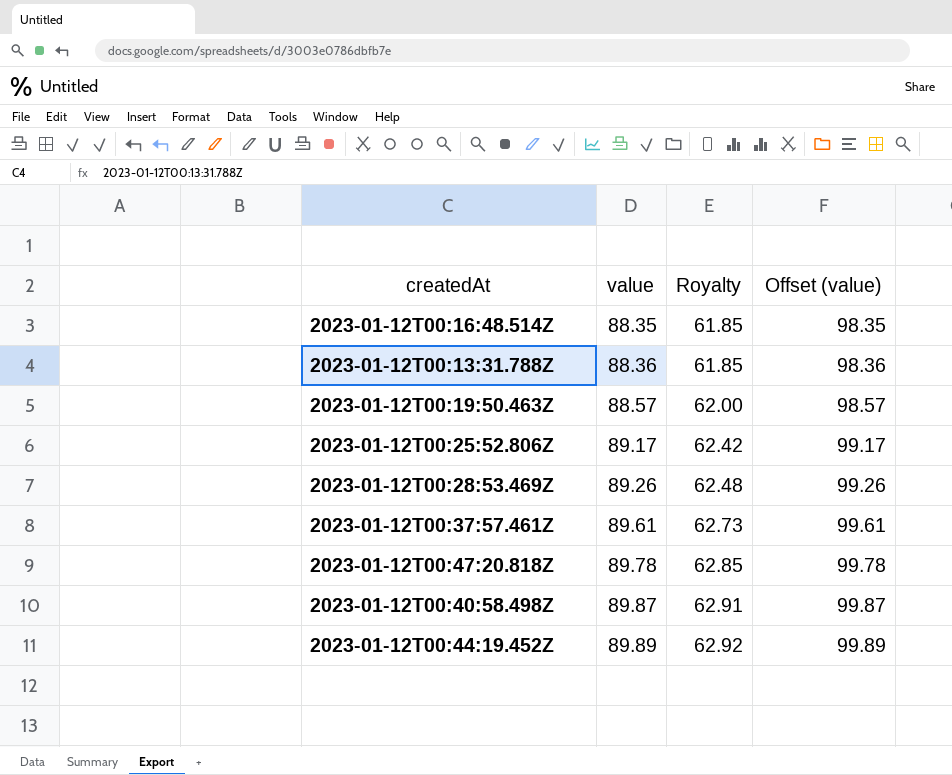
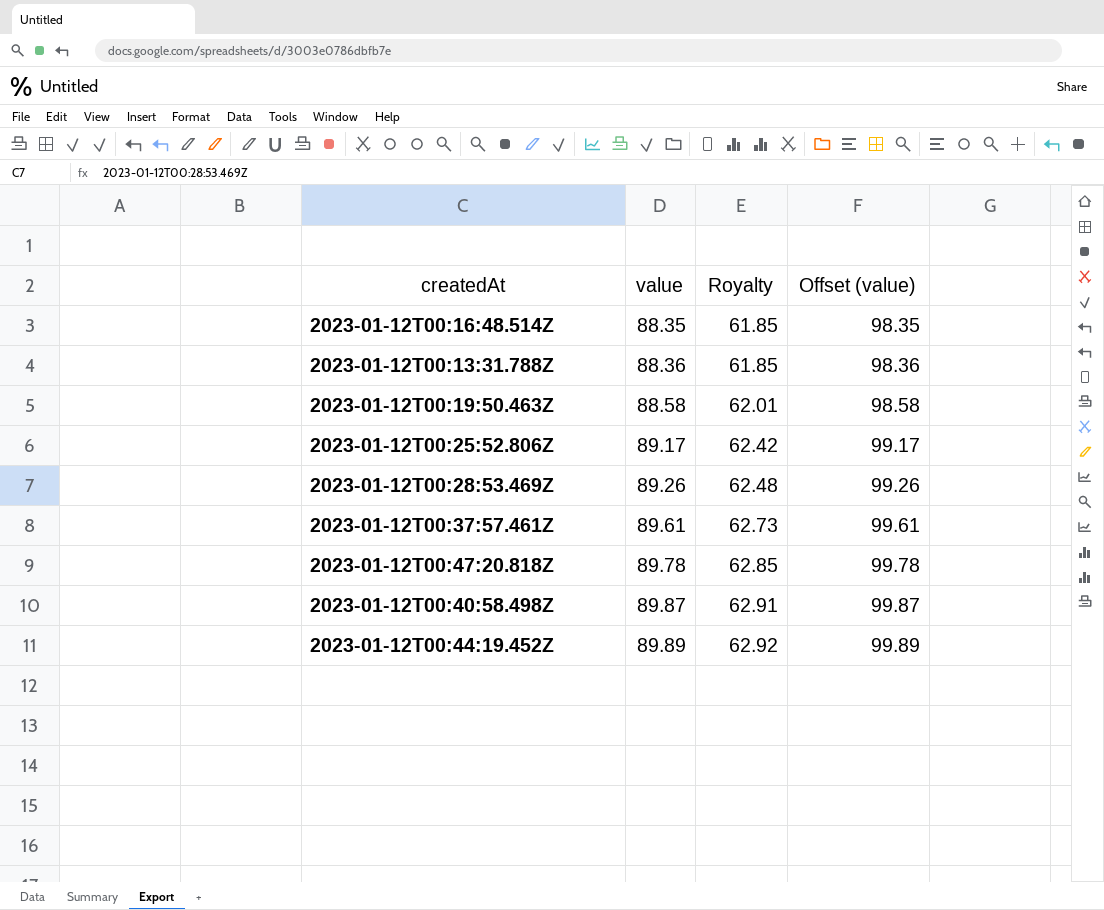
2023-01-12T00:19:50.463Z | value: 88.57 -> 88.58
2023-01-12T00:19:50.463Z | Royalty: 62.00 -> 62.01
2023-01-12T00:19:50.463Z | Offset (value): 98.57 -> 98.58

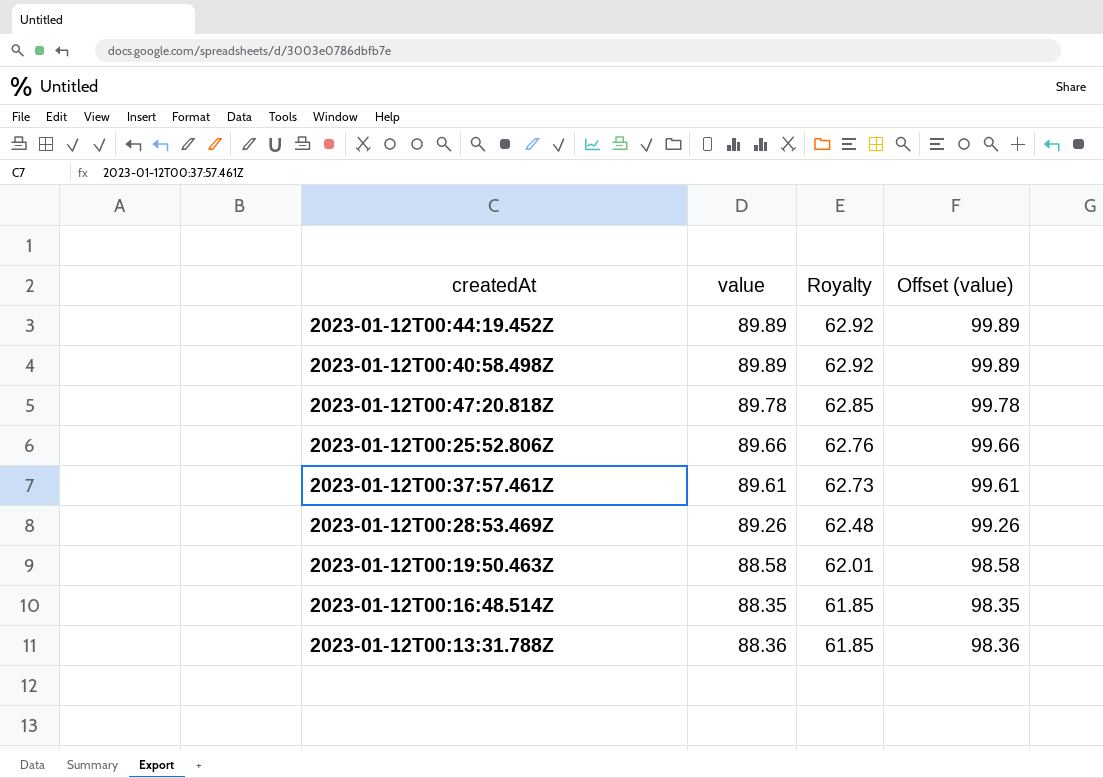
row order: value ascending -> Royalty descending
2023-01-12T00:40:58.498Z | value: 89.87 -> 89.89
2023-01-12T00:40:58.498Z | Royalty: 62.91 -> 62.92
2023-01-12T00:40:58.498Z | Offset (value): 99.87 -> 99.89
2023-01-12T00:25:52.806Z | value: 89.17 -> 89.66
2023-01-12T00:25:52.806Z | Royalty: 62.42 -> 62.76
2023-01-12T00:25:52.806Z | Offset (value): 99.17 -> 99.66

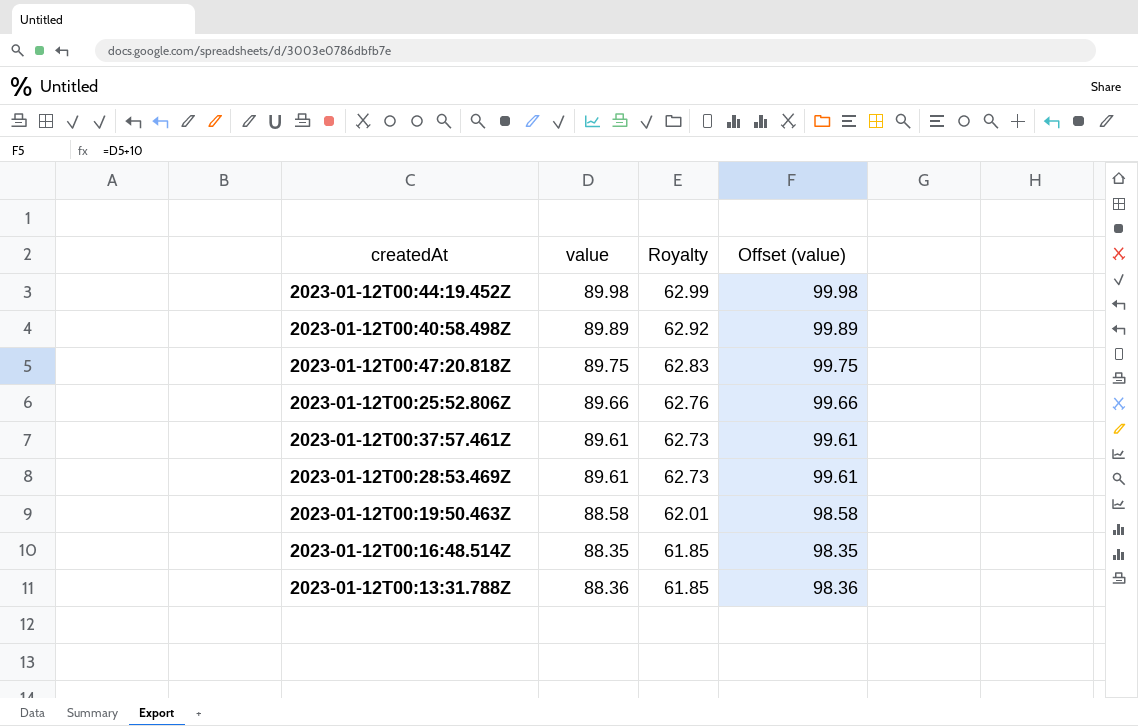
2023-01-12T00:44:19.452Z | value: 89.89 -> 89.98
2023-01-12T00:44:19.452Z | Royalty: 62.92 -> 62.99
2023-01-12T00:44:19.452Z | Offset (value): 99.89 -> 99.98
2023-01-12T00:47:20.818Z | value: 89.78 -> 89.75
2023-01-12T00:47:20.818Z | Royalty: 62.85 -> 62.83
2023-01-12T00:47:20.818Z | Offset (value): 99.78 -> 99.75
2023-01-12T00:28:53.469Z | value: 89.26 -> 89.61
2023-01-12T00:28:53.469Z | Royalty: 62.48 -> 62.73
2023-01-12T00:28:53.469Z | Offset (value): 99.26 -> 99.61

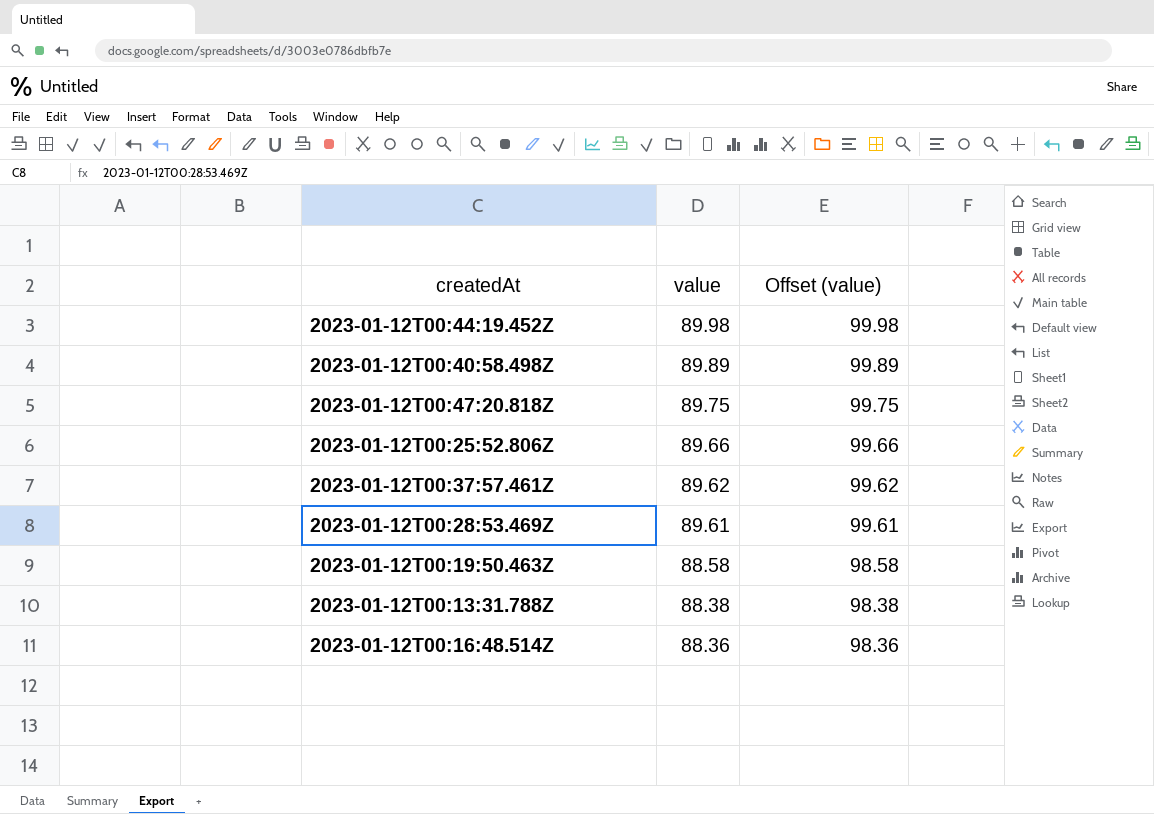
row order: Royalty descending -> value descending
column Royalty | formula: [value] * 0.7 -> none
2023-01-12T00:37:57.461Z | value: 89.61 -> 89.62
2023-01-12T00:37:57.461Z | Offset (value): 99.61 -> 99.62
2023-01-12T00:13:31.788Z | value: 88.36 -> 88.38
2023-01-12T00:13:31.788Z | Offset (value): 98.36 -> 98.38
2023-01-12T00:16:48.514Z | value: 88.35 -> 88.36
2023-01-12T00:16:48.514Z | Offset (value): 98.35 -> 98.36

